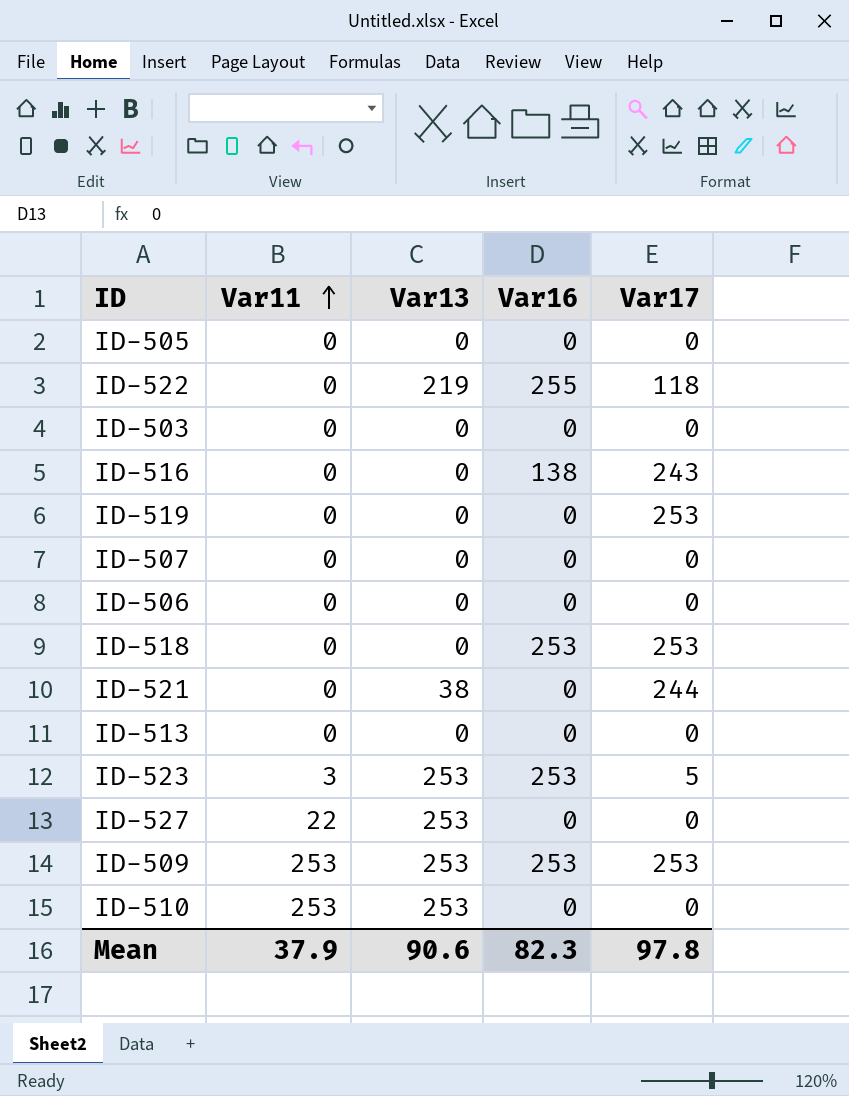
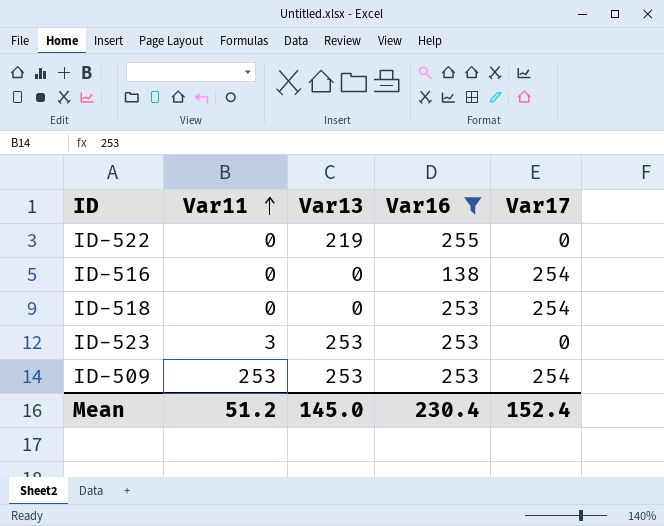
filter: none -> Var16 != 0
ID-522 | Var17: 118 -> 0
ID-516 | Var17: 243 -> 254
ID-518 | Var17: 253 -> 254
ID-523 | Var17: 5 -> 0
ID-509 | Var17: 253 -> 254
Mean | Var11: 37.9 -> 51.2
Mean | Var13: 90.6 -> 145.0
Mean | Var16: 82.3 -> 230.4
Mean | Var17: 97.8 -> 152.4

